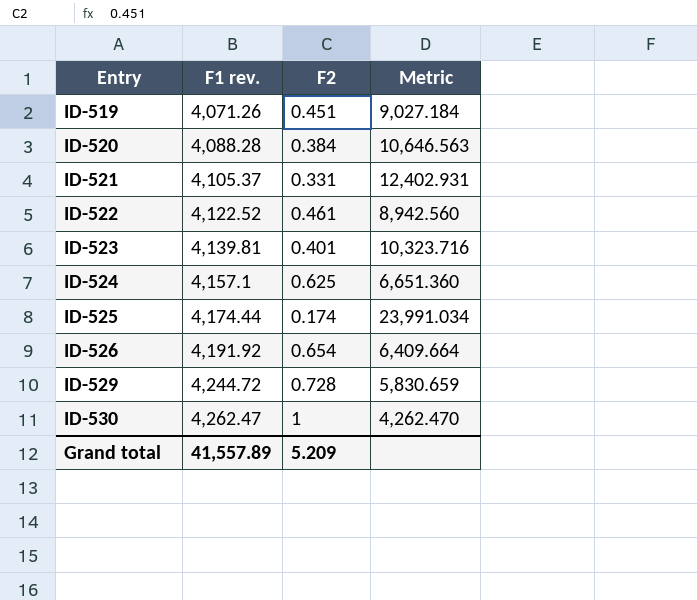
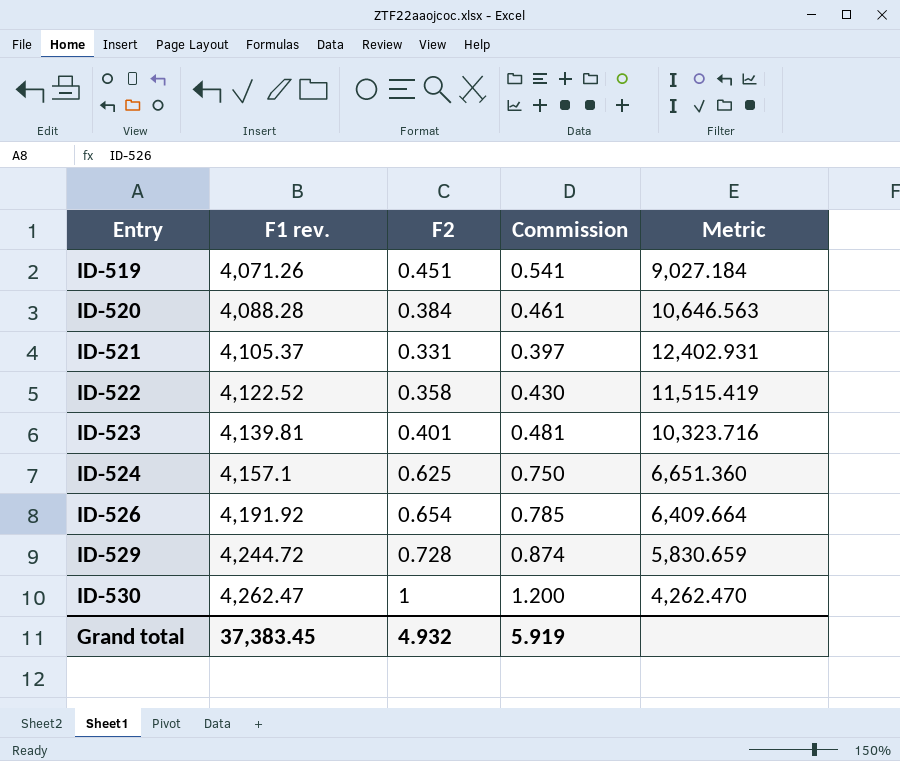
column Commission | formula: none -> [F2] * 1.2
row ID-525: 4,174.44 | 0.174 | 23,991.034 -> none
ID-522 | F2: 0.461 -> 0.358
ID-522 | Metric: 8,942.560 -> 11,515.419
Grand total | F1 rev.: 41,557.89 -> 37,383.45
Grand total | F2: 5.209 -> 4.932

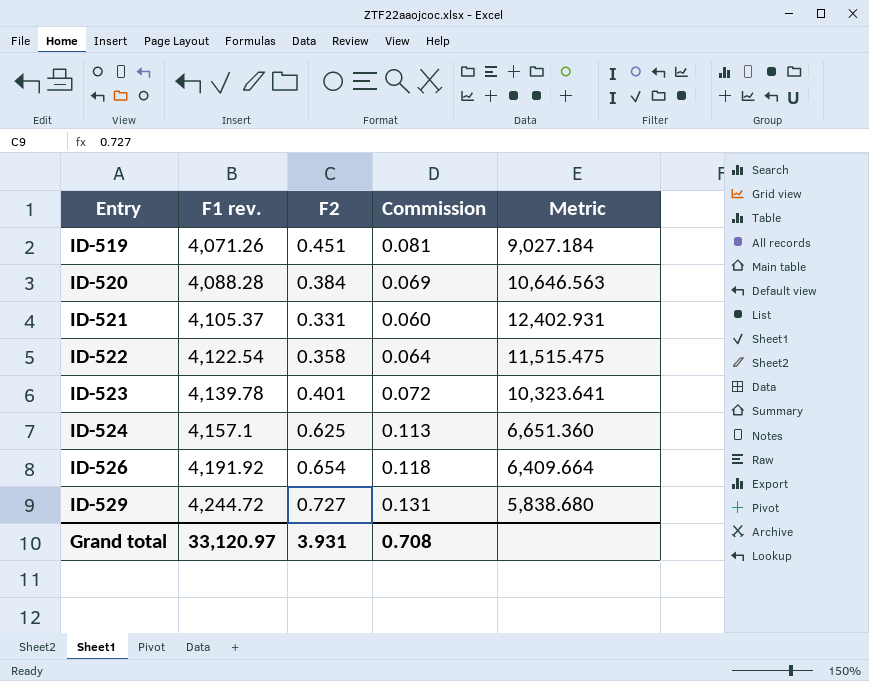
column Commission | formula: [F2] * 1.2 -> [F2] * 0.18
row ID-530: 4,262.47 | 1 | 1.200 | 4,262.470 -> none
ID-522 | F1 rev.: 4,122.52 -> 4,122.54
ID-522 | Metric: 11,515.419 -> 11,515.475
ID-523 | F1 rev.: 4,139.81 -> 4,139.78
ID-523 | Metric: 10,323.716 -> 10,323.641
ID-529 | F2: 0.728 -> 0.727
ID-529 | Metric: 5,830.659 -> 5,838.680
Grand total | F1 rev.: 37,383.45 -> 33,120.97
Grand total | F2: 4.932 -> 3.931
Grand total | Commission: 5.919 -> 0.708

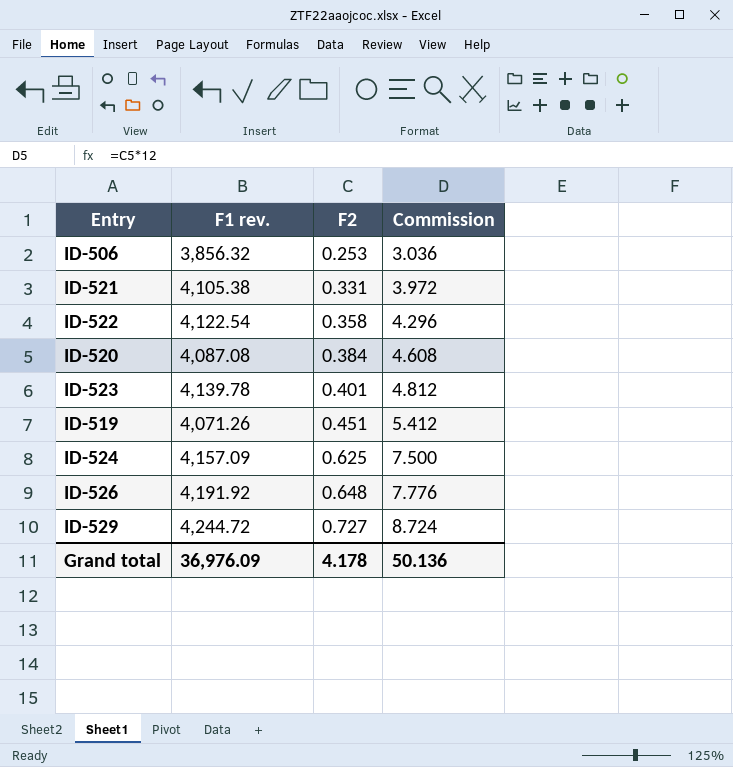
row order: Entry ascending -> F2 ascending
column Metric | formula: [F1 rev.] / [F2] -> none
column Commission | formula: [F2] * 0.18 -> [F2] * 12
row ID-506: none -> 3,856.32 | 0.253 | 3.036
ID-521 | F1 rev.: 4,105.37 -> 4,105.38
ID-520 | F1 rev.: 4,088.28 -> 4,087.08
ID-524 | F1 rev.: 4,157.1 -> 4,157.09
ID-526 | F2: 0.654 -> 0.648
Grand total | F1 rev.: 33,120.97 -> 36,976.09
Grand total | F2: 3.931 -> 4.178
Grand total | Commission: 0.708 -> 50.136

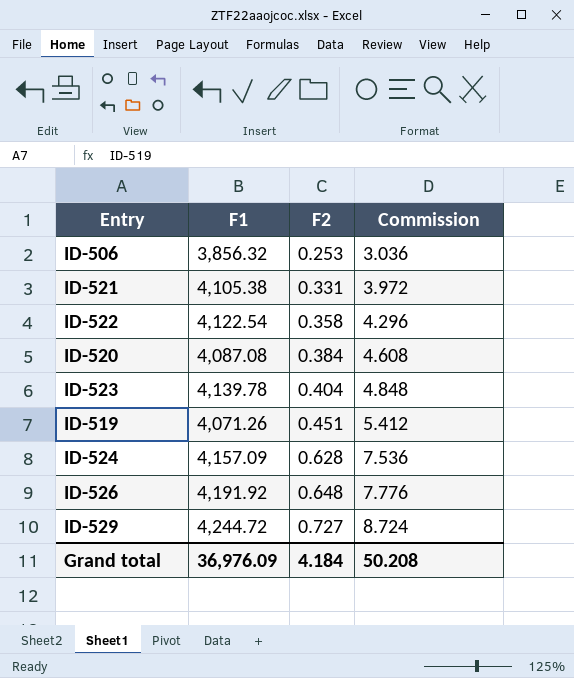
column name: F1 rev. -> F1
ID-523 | F2: 0.401 -> 0.404
ID-523 | Commission: 4.812 -> 4.848
ID-524 | F2: 0.625 -> 0.628
ID-524 | Commission: 7.500 -> 7.536
Grand total | F2: 4.178 -> 4.184
Grand total | Commission: 50.136 -> 50.208

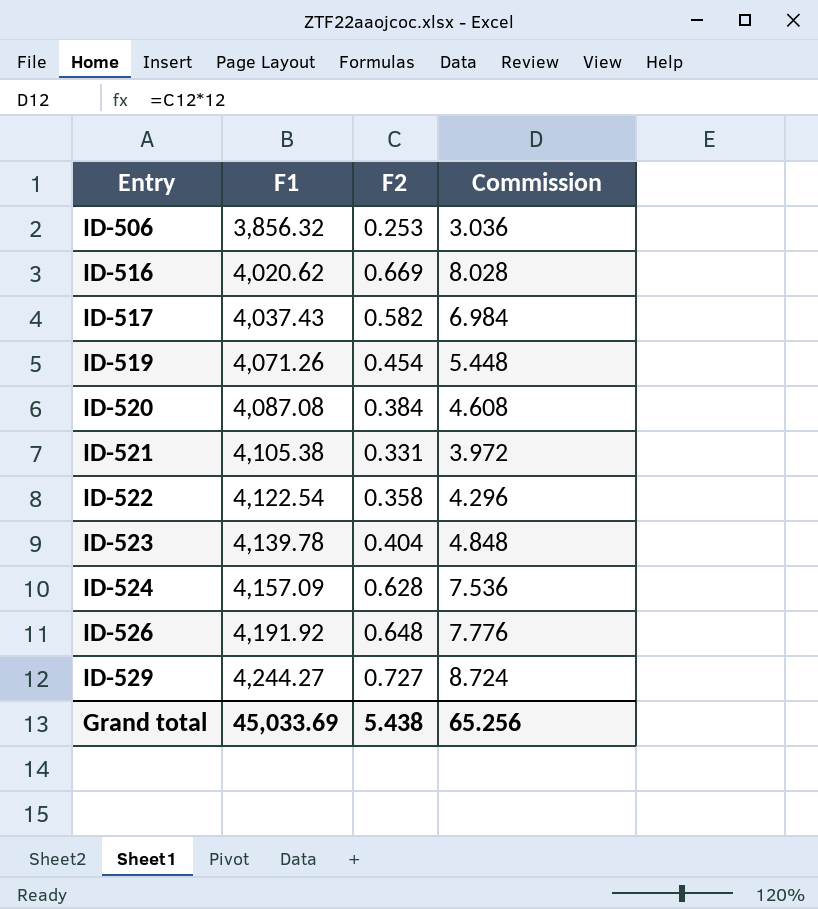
row order: F2 ascending -> Entry ascending
row ID-516: none -> 4,020.62 | 0.669 | 8.028
row ID-517: none -> 4,037.43 | 0.582 | 6.984
ID-519 | F2: 0.451 -> 0.454
ID-519 | Commission: 5.412 -> 5.448
ID-529 | F1: 4,244.72 -> 4,244.27
Grand total | F1: 36,976.09 -> 45,033.69
Grand total | F2: 4.184 -> 5.438
Grand total | Commission: 50.208 -> 65.256

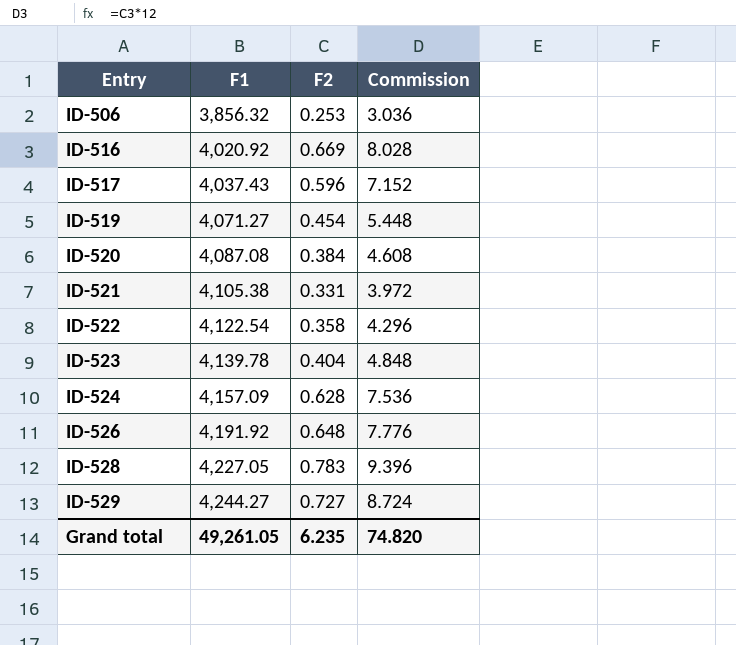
ID-516 | F1: 4,020.62 -> 4,020.92
ID-517 | F2: 0.582 -> 0.596
ID-517 | Commission: 6.984 -> 7.152
ID-519 | F1: 4,071.26 -> 4,071.27
row ID-528: none -> 4,227.05 | 0.783 | 9.396
Grand total | F1: 45,033.69 -> 49,261.05
Grand total | F2: 5.438 -> 6.235
Grand total | Commission: 65.256 -> 74.820

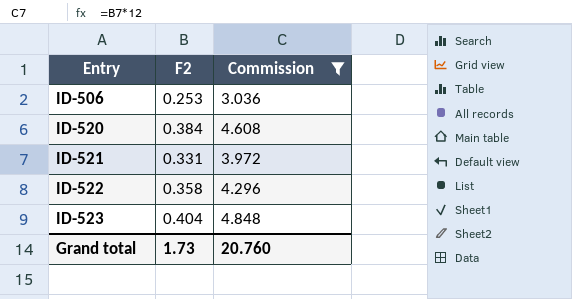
filter: none -> Commission <= 4.848
column F1 | position: 2 -> none
Grand total | F2: 6.235 -> 1.73
Grand total | Commission: 74.820 -> 20.760

